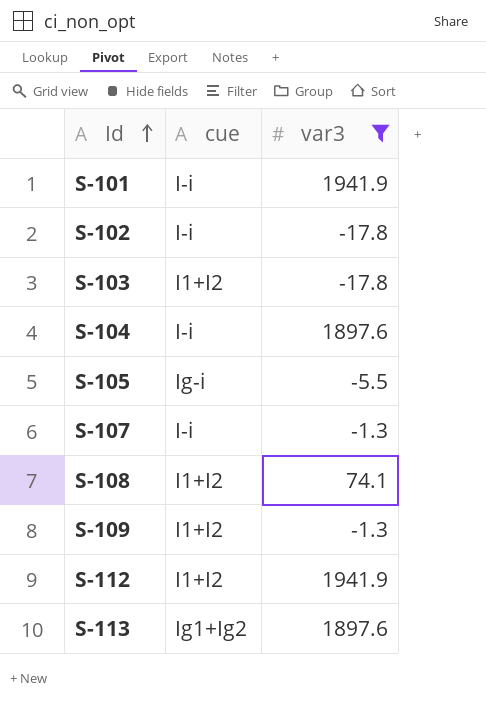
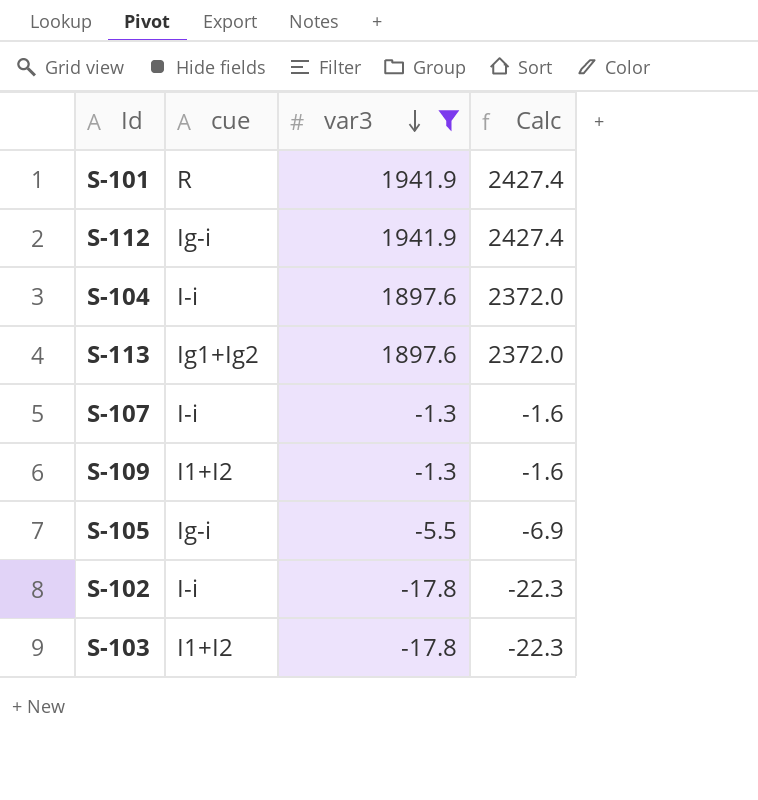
row order: Id ascending -> var3 descending
column Calc | formula: none -> [var3] * 1.25
row S-108: I1+I2 | 74.1 -> none
S-101 | cue: I-i -> R
S-112 | cue: I1+I2 -> Ig-i

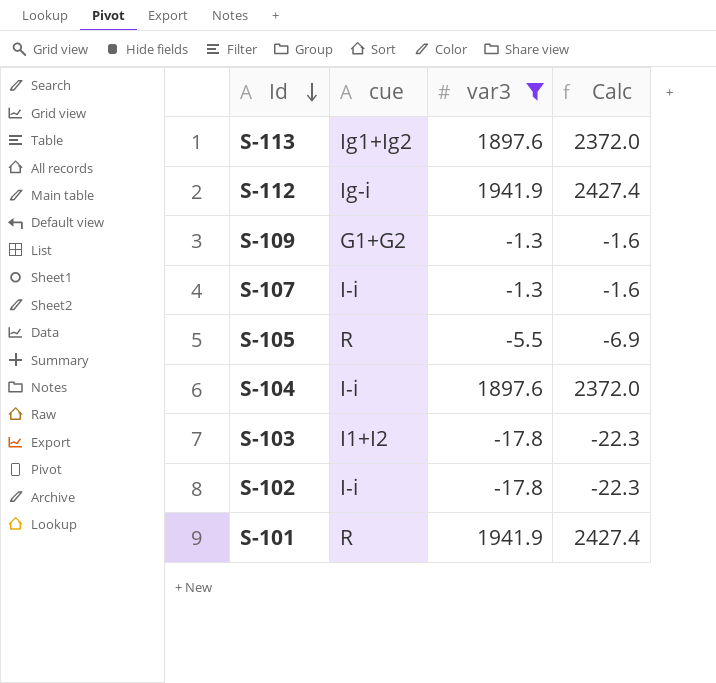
row order: var3 descending -> Id descending
S-109 | cue: I1+I2 -> G1+G2
S-105 | cue: Ig-i -> R

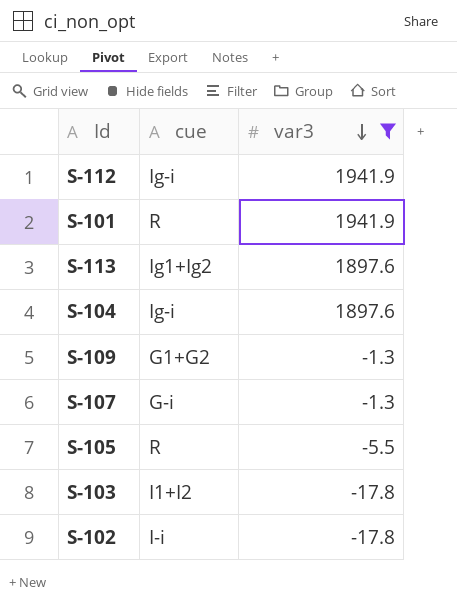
row order: Id descending -> var3 descending
column Calc | formula: [var3] * 1.25 -> none
S-104 | cue: I-i -> Ig-i
S-107 | cue: I-i -> G-i

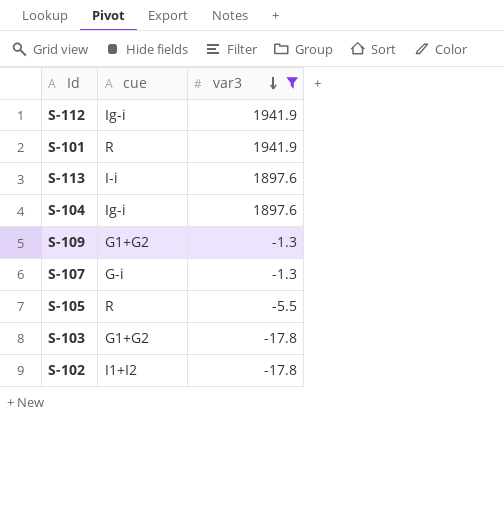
S-113 | cue: Ig1+Ig2 -> I-i
S-103 | cue: I1+I2 -> G1+G2
S-102 | cue: I-i -> I1+I2

